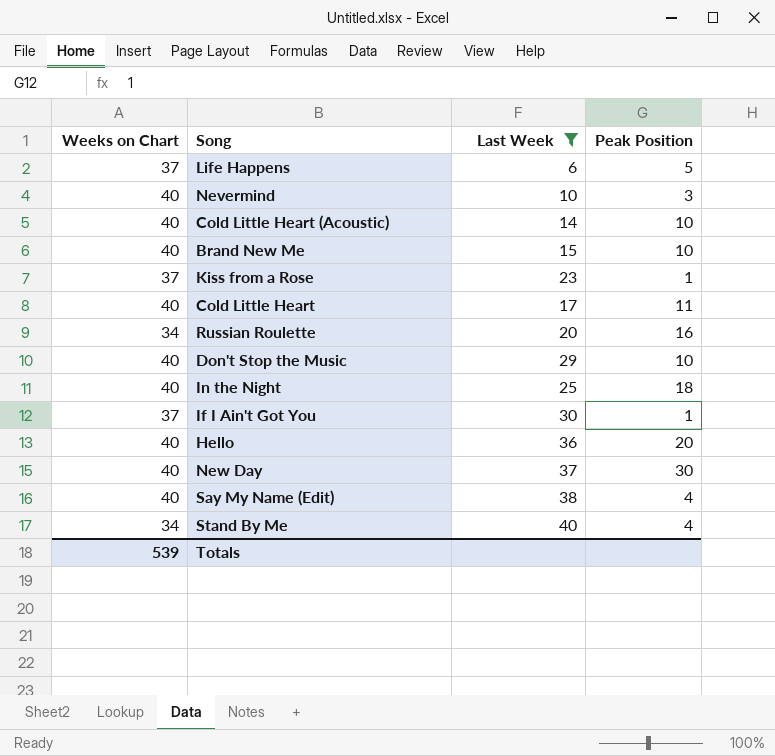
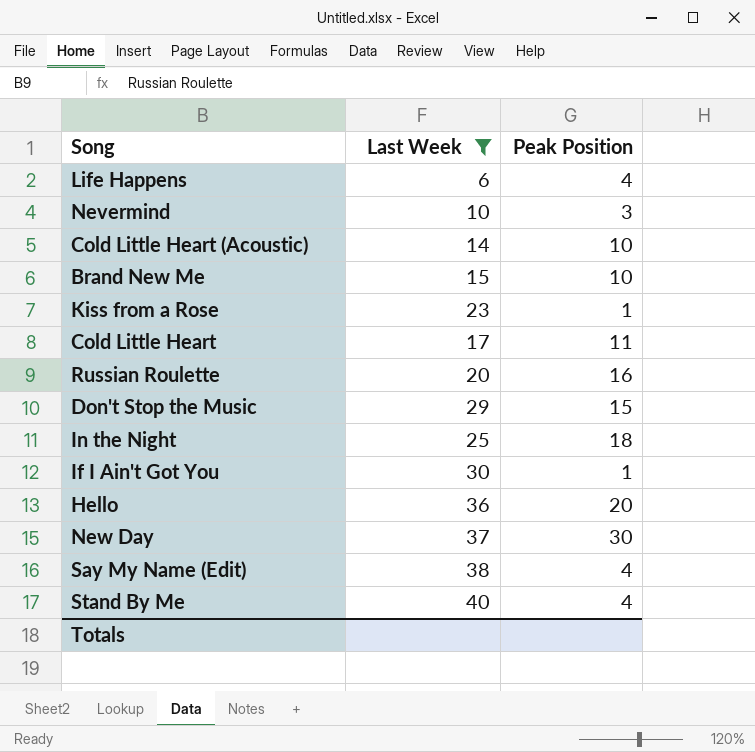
column Weeks on Chart | position: 1 -> none
Life Happens | Peak Position: 5 -> 4
Don't Stop the Music | Peak Position: 10 -> 15

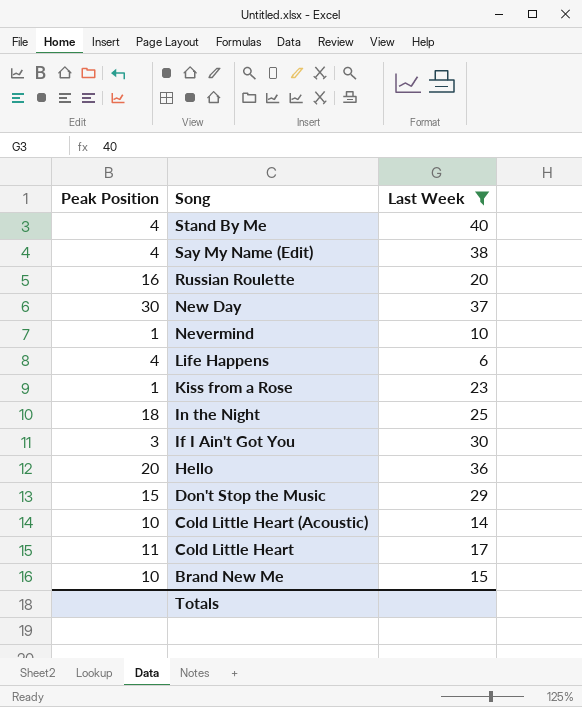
row order: none -> Song descending
column Peak Position | position: 3 -> 1
Nevermind | Peak Position: 3 -> 1
If I Ain't Got You | Peak Position: 1 -> 3

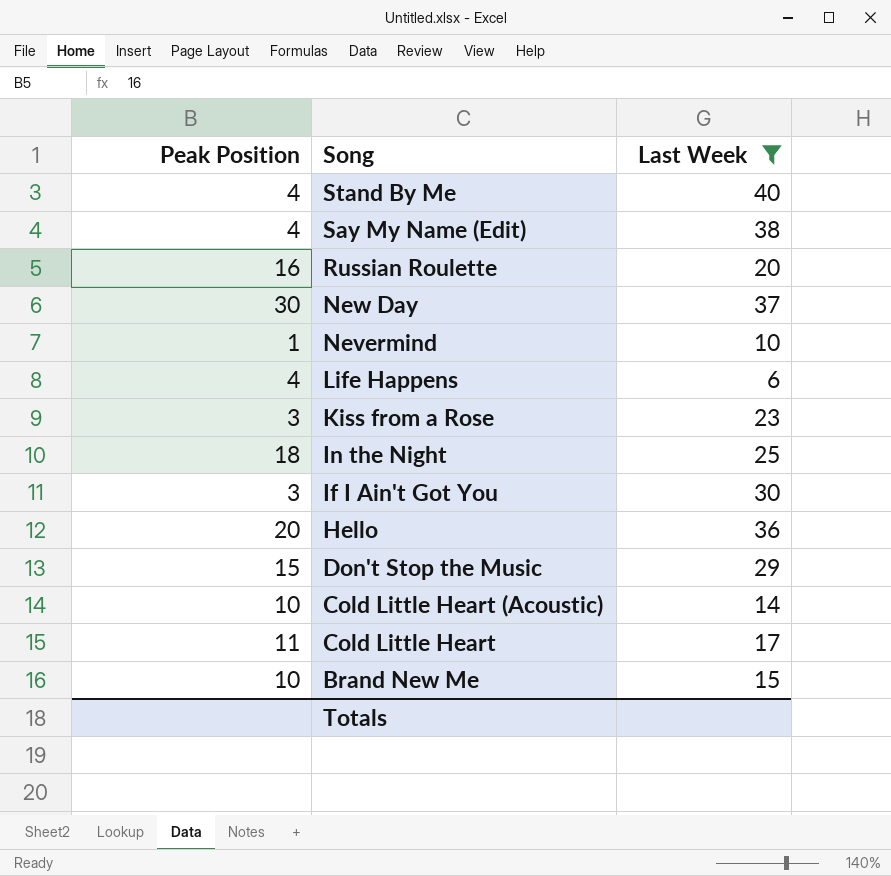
Kiss from a Rose | Peak Position: 1 -> 3

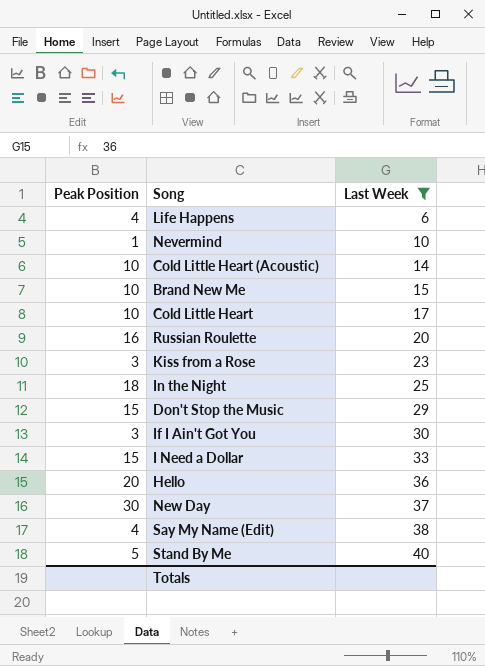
row order: Song descending -> Last Week ascending
Cold Little Heart | Peak Position: 11 -> 10
row I Need a Dollar: none -> 15 | 33
Stand By Me | Peak Position: 4 -> 5

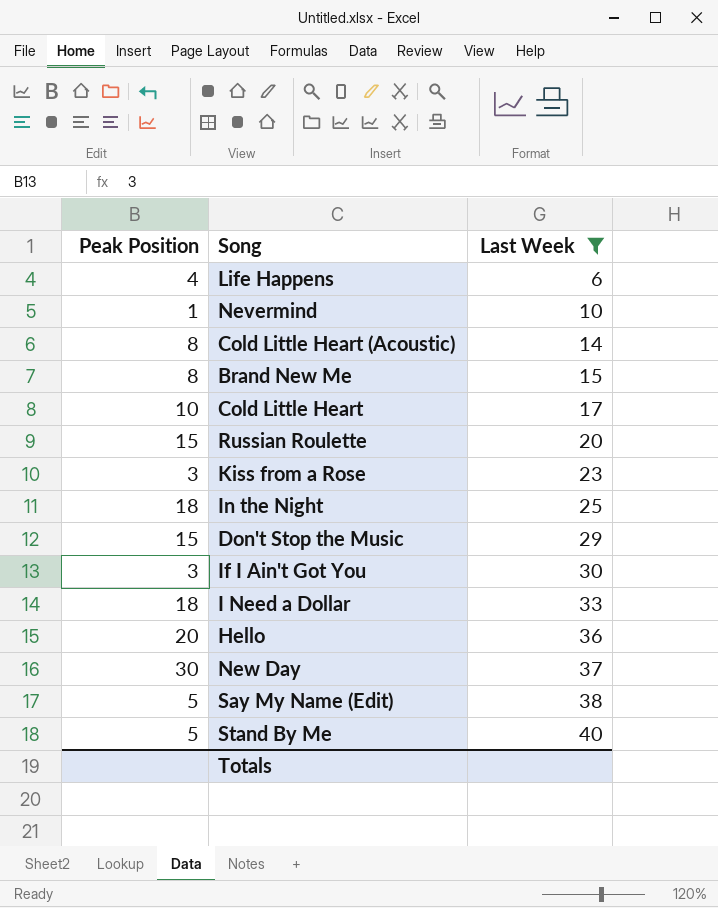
Cold Little Heart (Acoustic) | Peak Position: 10 -> 8
Brand New Me | Peak Position: 10 -> 8
Russian Roulette | Peak Position: 16 -> 15
I Need a Dollar | Peak Position: 15 -> 18
Say My Name (Edit) | Peak Position: 4 -> 5

